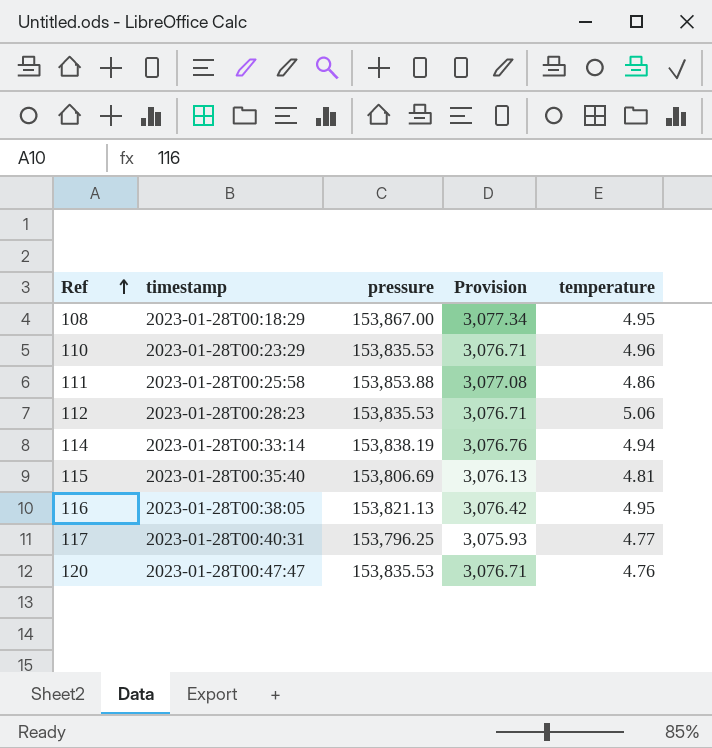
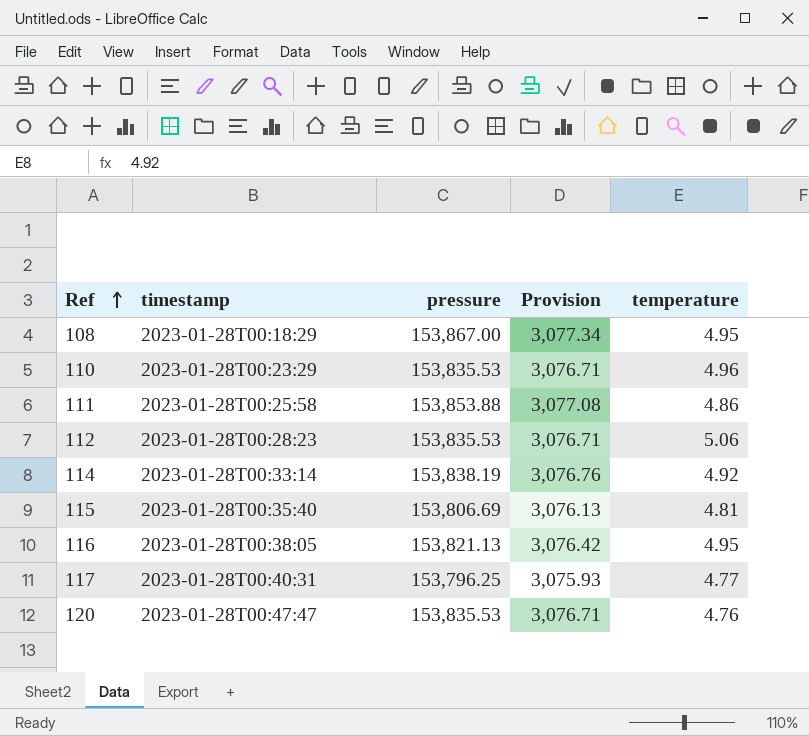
114 | temperature: 4.94 -> 4.92

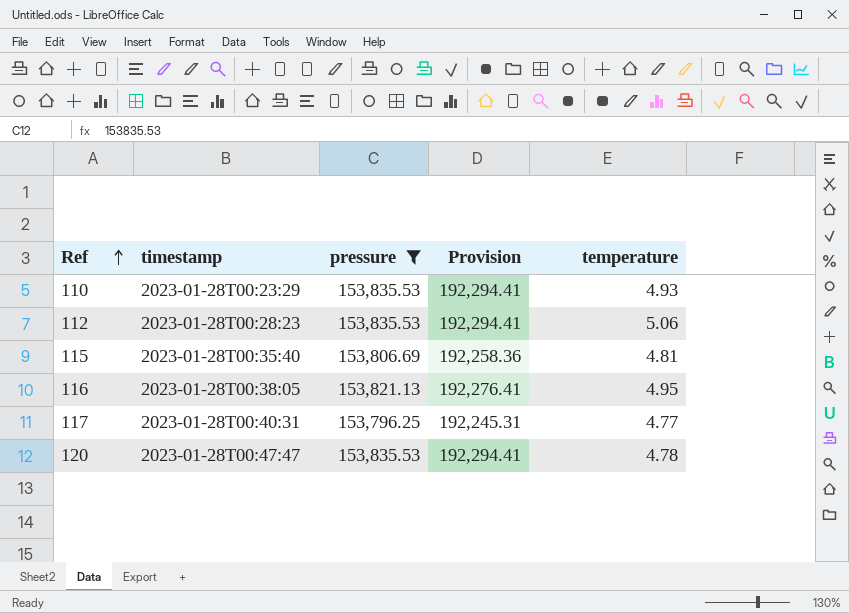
filter: none -> pressure <= 153,835.53
column Provision | formula: [pressure] * 0.02 -> [pressure] * 1.25
110 | temperature: 4.96 -> 4.93
120 | temperature: 4.76 -> 4.78

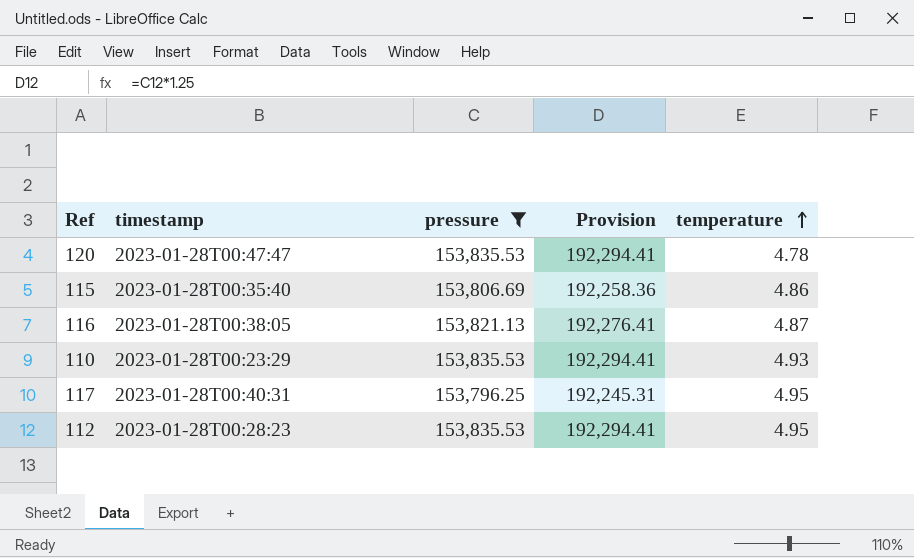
row order: Ref ascending -> temperature ascending
115 | temperature: 4.81 -> 4.86
116 | temperature: 4.95 -> 4.87
117 | temperature: 4.77 -> 4.95
112 | temperature: 5.06 -> 4.95

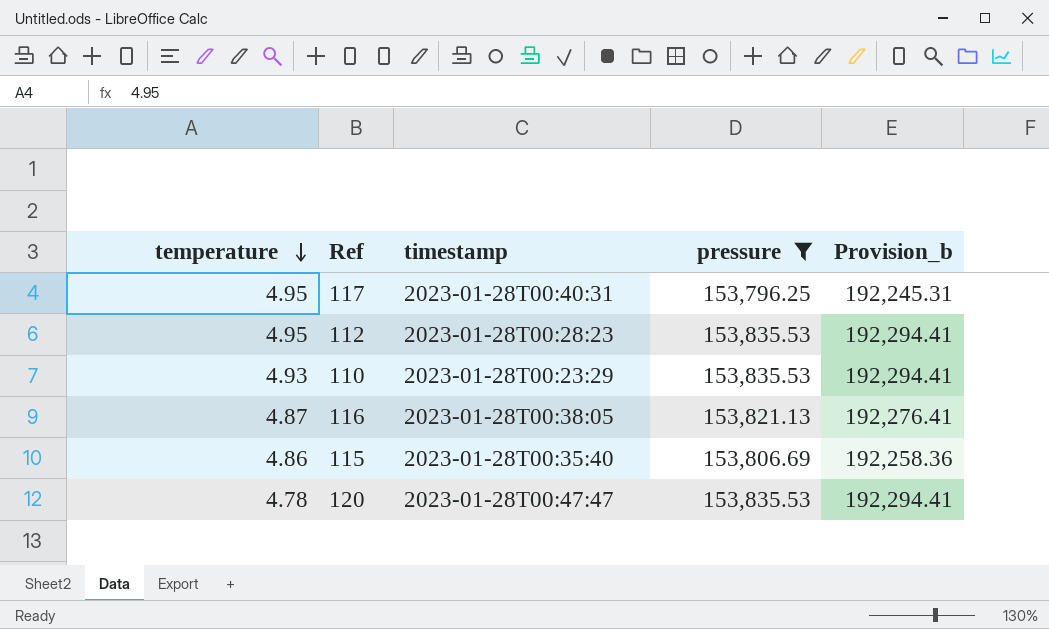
row order: temperature ascending -> temperature descending
column temperature | position: 5 -> 1
column name: Provision -> Provision_b

